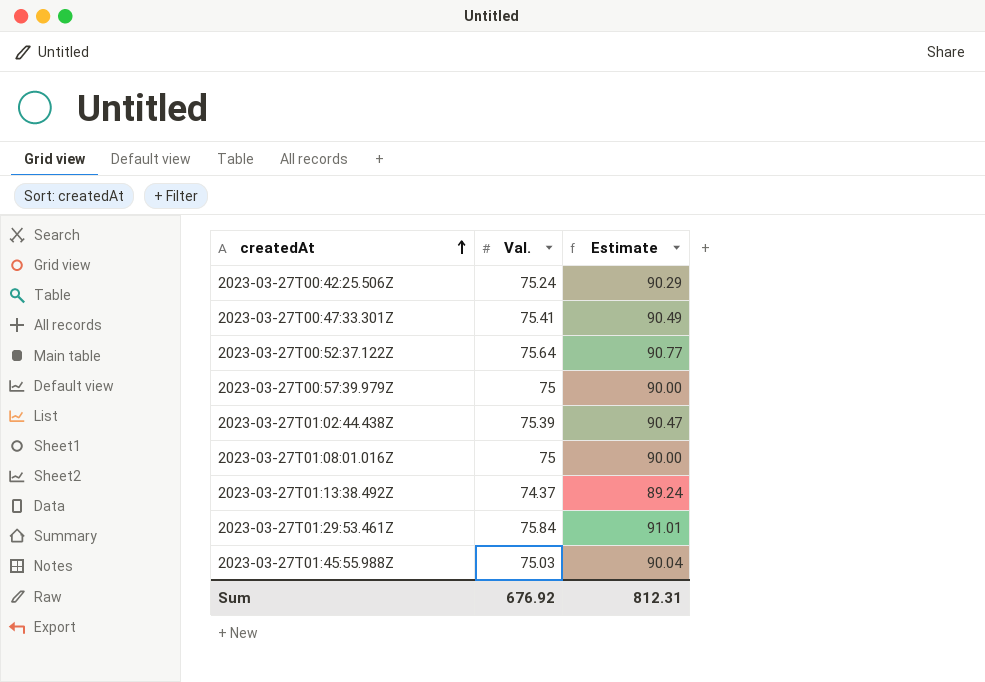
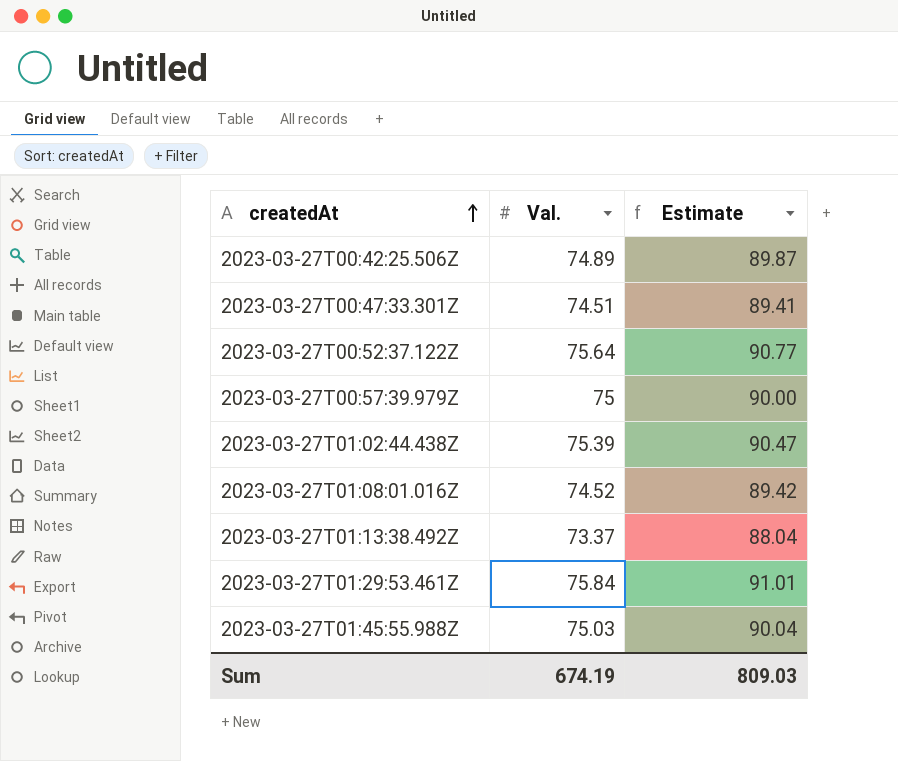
2023-03-27T00:42:25.506Z | Val.: 75.24 -> 74.89
2023-03-27T00:42:25.506Z | Estimate: 90.29 -> 89.87
2023-03-27T00:47:33.301Z | Val.: 75.41 -> 74.51
2023-03-27T00:47:33.301Z | Estimate: 90.49 -> 89.41
2023-03-27T01:08:01.016Z | Val.: 75 -> 74.52
2023-03-27T01:08:01.016Z | Estimate: 90.00 -> 89.42
2023-03-27T01:13:38.492Z | Val.: 74.37 -> 73.37
2023-03-27T01:13:38.492Z | Estimate: 89.24 -> 88.04
Sum | Val.: 676.92 -> 674.19
Sum | Estimate: 812.31 -> 809.03

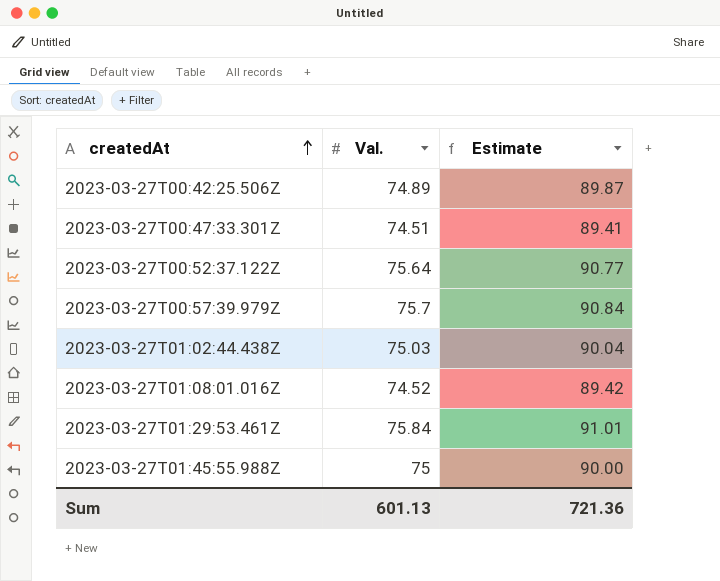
row 2023-03-27T01:13:38.492Z: 73.37 | 88.04 -> none
2023-03-27T00:57:39.979Z | Val.: 75 -> 75.7
2023-03-27T00:57:39.979Z | Estimate: 90.00 -> 90.84
2023-03-27T01:02:44.438Z | Val.: 75.39 -> 75.03
2023-03-27T01:02:44.438Z | Estimate: 90.47 -> 90.04
2023-03-27T01:45:55.988Z | Val.: 75.03 -> 75
2023-03-27T01:45:55.988Z | Estimate: 90.04 -> 90.00
Sum | Val.: 674.19 -> 601.13
Sum | Estimate: 809.03 -> 721.36

